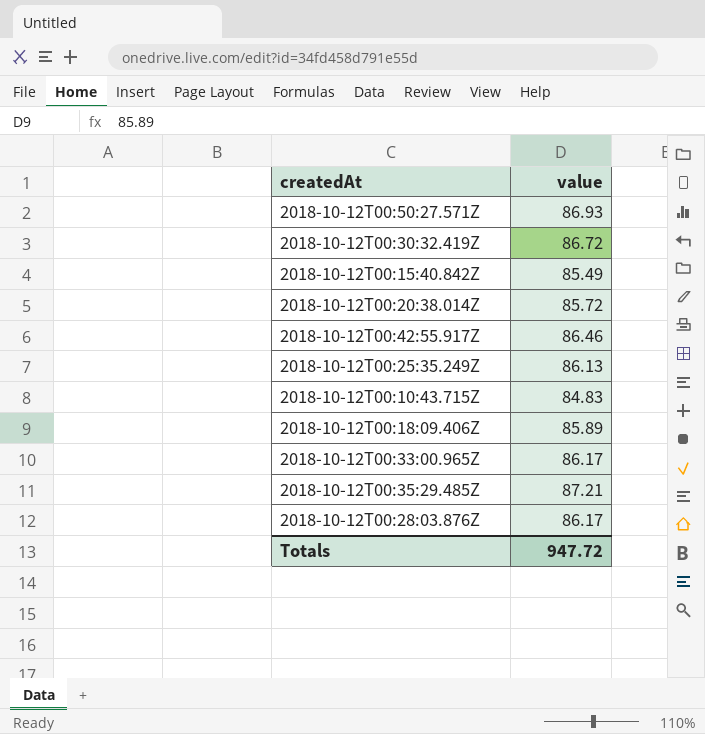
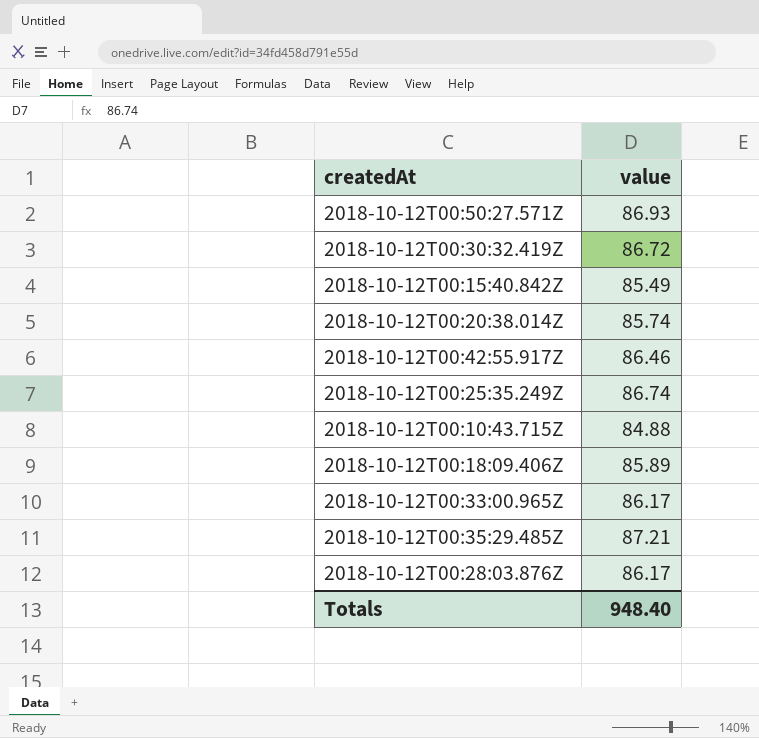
2018-10-12T00:20:38.014Z | value: 85.72 -> 85.74
2018-10-12T00:25:35.249Z | value: 86.13 -> 86.74
2018-10-12T00:10:43.715Z | value: 84.83 -> 84.88
Totals | value: 947.72 -> 948.40

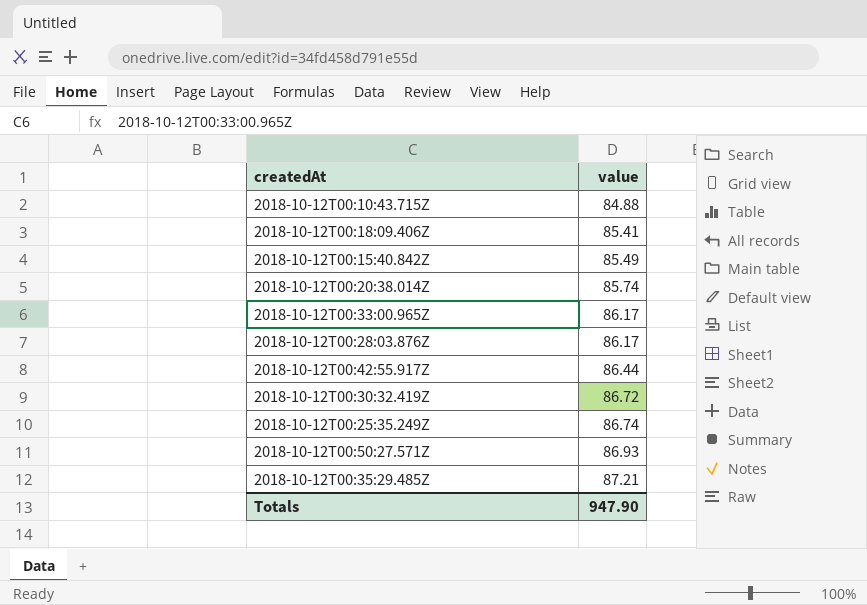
row order: none -> value ascending
2018-10-12T00:18:09.406Z | value: 85.89 -> 85.41
2018-10-12T00:42:55.917Z | value: 86.46 -> 86.44
Totals | value: 948.40 -> 947.90

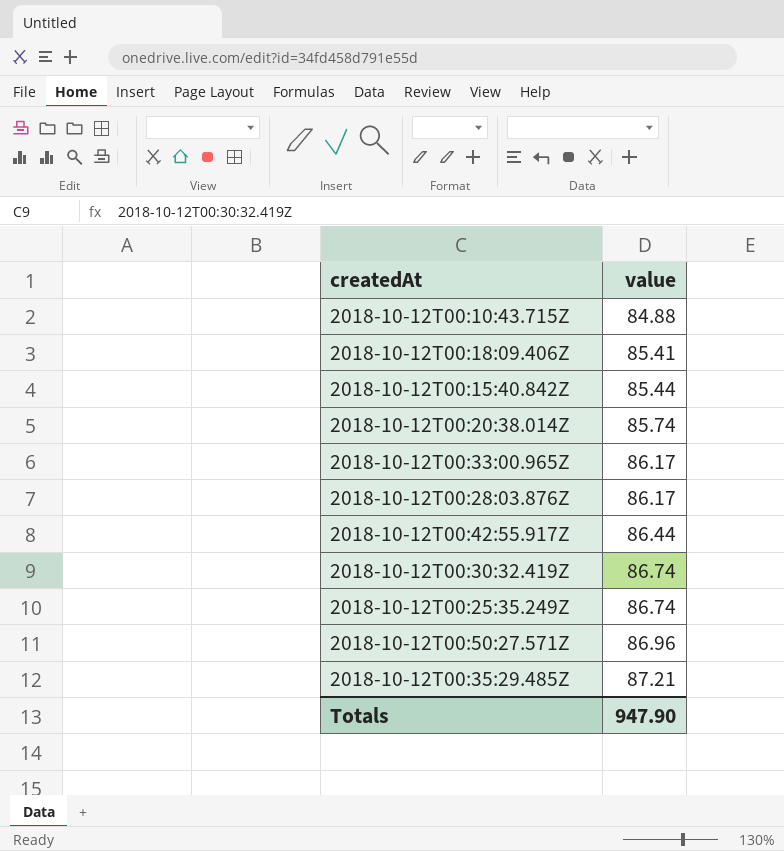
2018-10-12T00:15:40.842Z | value: 85.49 -> 85.44
2018-10-12T00:30:32.419Z | value: 86.72 -> 86.74
2018-10-12T00:50:27.571Z | value: 86.93 -> 86.96

